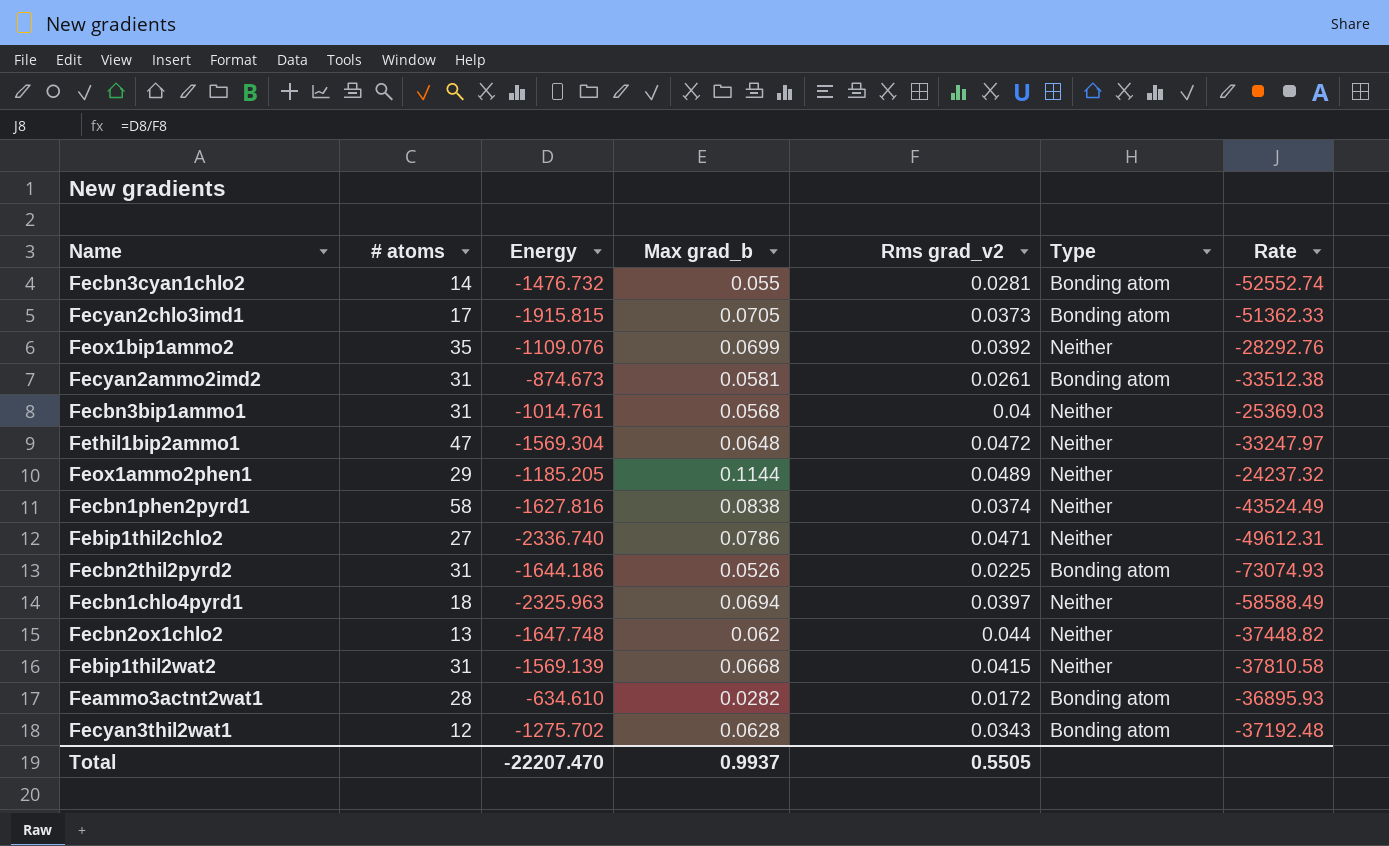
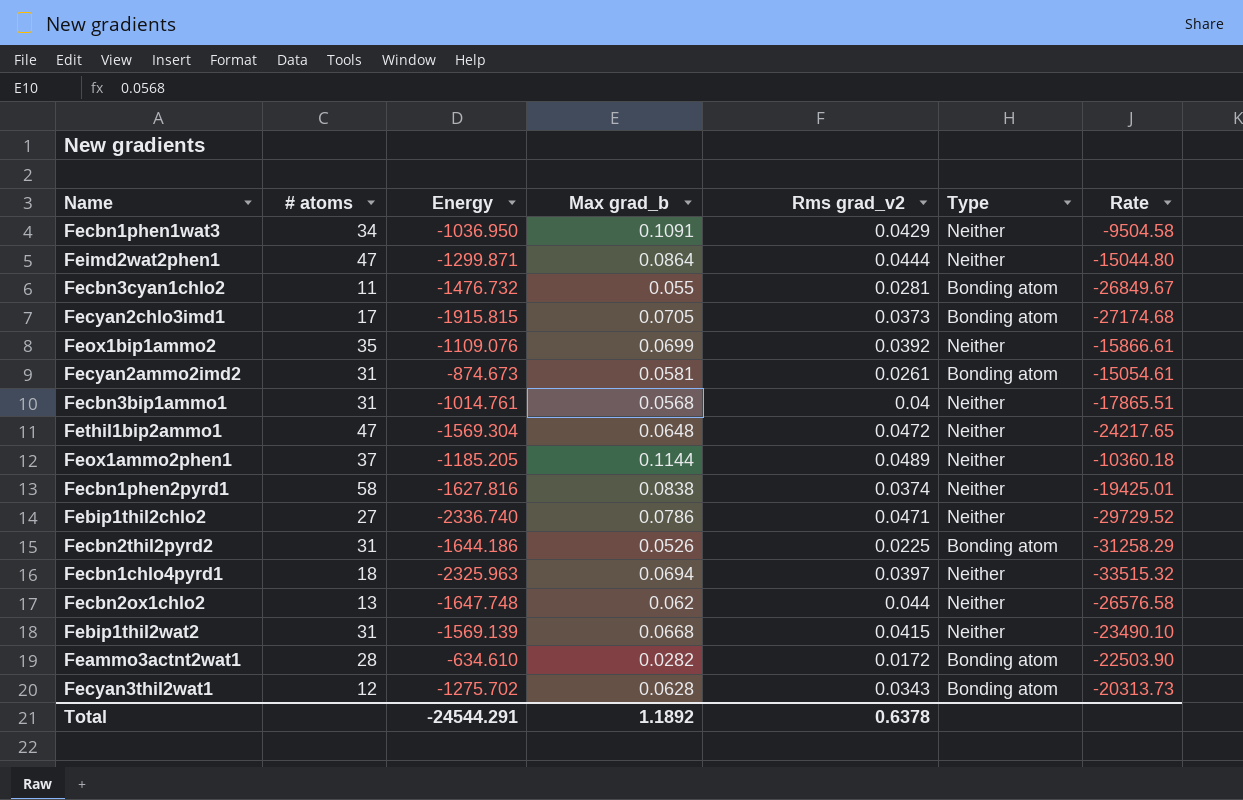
column Rate | formula: [Energy] / [Rms grad_v2] -> [Energy] / [Max grad_b]
row Fecbn1phen1wat3: none -> 34 | -1036.950 | 0.1091 | 0.0429 | Neither | -9504.58
row Feimd2wat2phen1: none -> 47 | -1299.871 | 0.0864 | 0.0444 | Neither | -15044.80
Fecbn3cyan1chlo2 | # atoms: 14 -> 11
Feox1ammo2phen1 | # atoms: 29 -> 37
Total | Energy: -22207.470 -> -24544.291
Total | Max grad_b: 0.9937 -> 1.1892
Total | Rms grad_v2: 0.5505 -> 0.6378

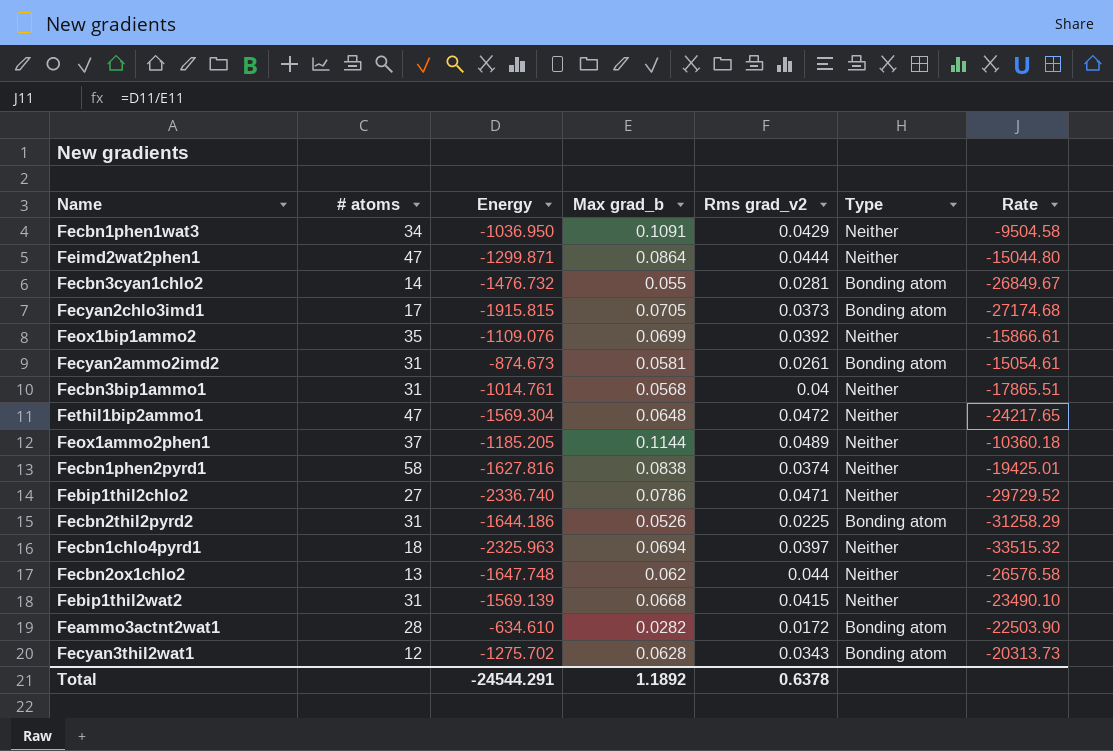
Fecbn3cyan1chlo2 | # atoms: 11 -> 14

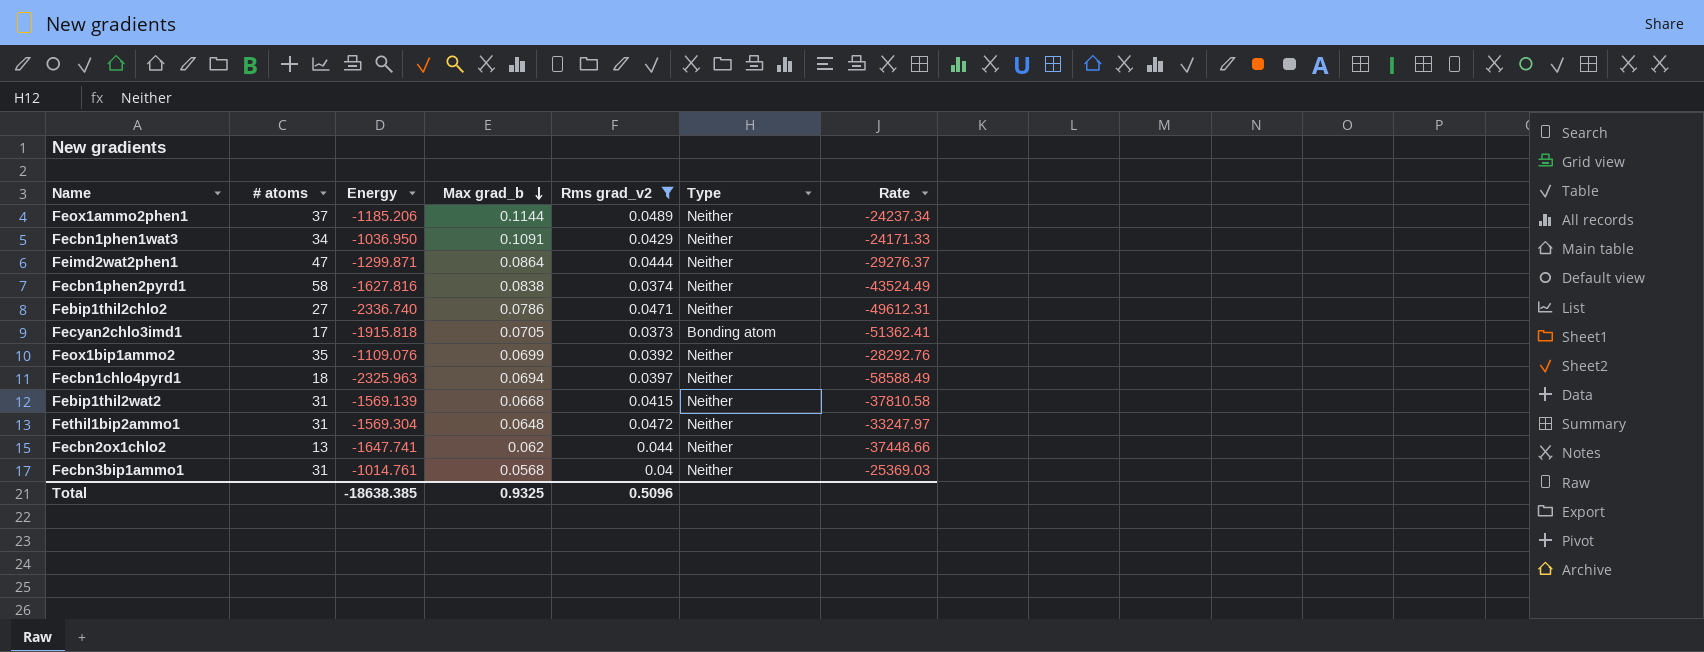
filter: none -> Rms grad_v2 >= 0.0373
row order: none -> Max grad_b descending
column Rate | formula: [Energy] / [Max grad_b] -> [Energy] / [Rms grad_v2]
Feox1ammo2phen1 | Energy: -1185.205 -> -1185.206
Fecyan2chlo3imd1 | Energy: -1915.815 -> -1915.818
Fethil1bip2ammo1 | # atoms: 47 -> 31
Fecbn2ox1chlo2 | Energy: -1647.748 -> -1647.741
Total | Energy: -24544.291 -> -18638.385
Total | Max grad_b: 1.1892 -> 0.9325
Total | Rms grad_v2: 0.6378 -> 0.5096

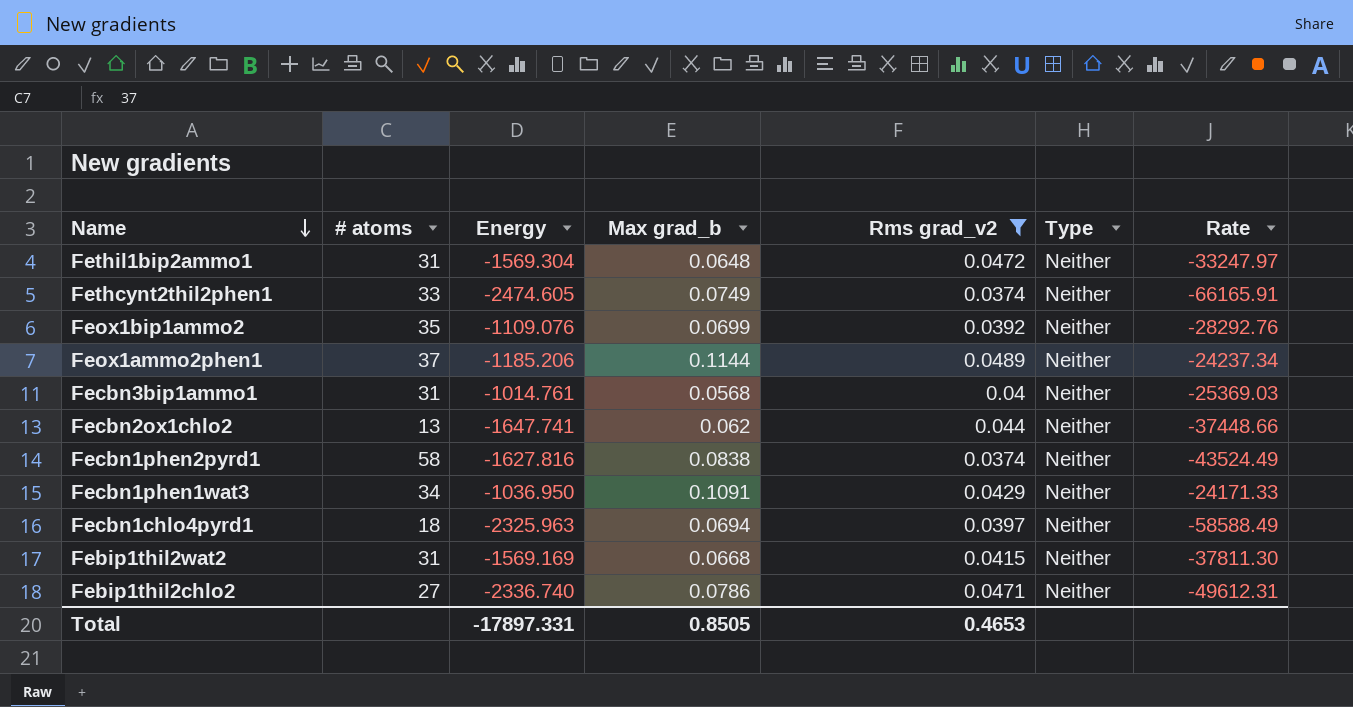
row order: Max grad_b descending -> Name descending
row Feimd2wat2phen1: 47 | -1299.871 | 0.0864 | 0.0444 | Neither | -29276.37 -> none
row Fecyan2chlo3imd1: 17 | -1915.818 | 0.0705 | 0.0373 | Bonding atom | -51362.41 -> none
row Fethcynt2thil2phen1: none -> 33 | -2474.605 | 0.0749 | 0.0374 | Neither | -66165.91
Febip1thil2wat2 | Energy: -1569.139 -> -1569.169
Febip1thil2wat2 | Rate: -37810.58 -> -37811.30
Total | Energy: -18638.385 -> -17897.331
Total | Max grad_b: 0.9325 -> 0.8505
Total | Rms grad_v2: 0.5096 -> 0.4653

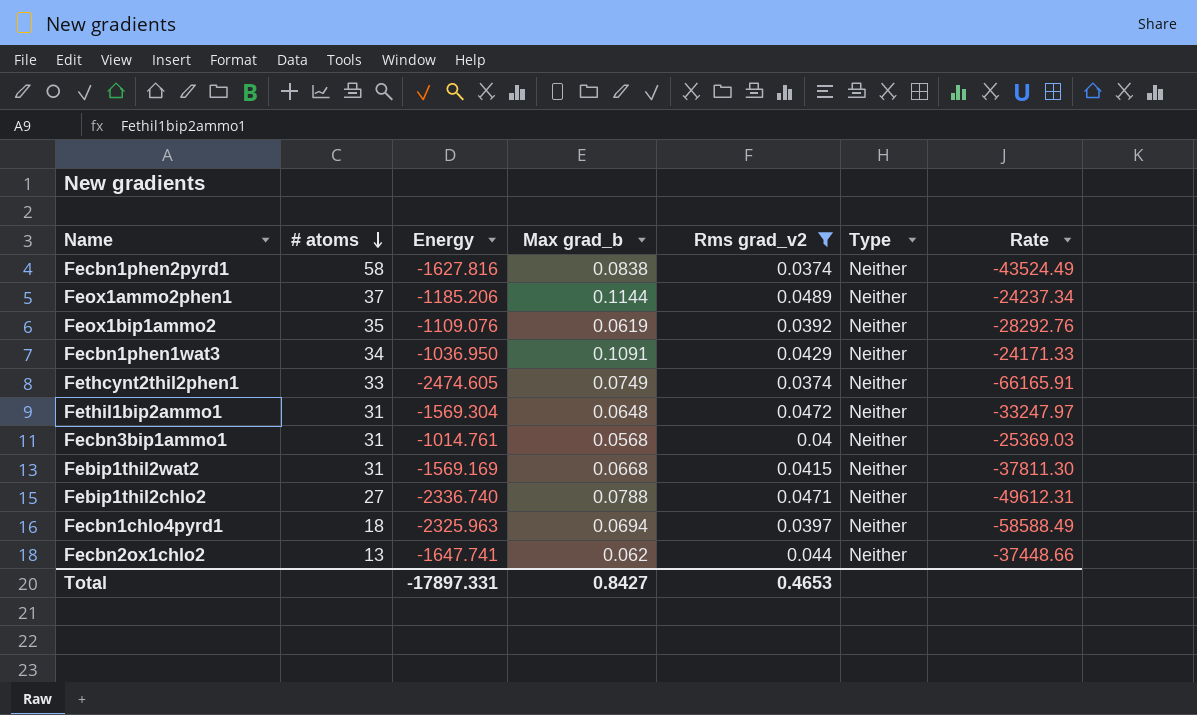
row order: Name descending -> # atoms descending
Feox1bip1ammo2 | Max grad_b: 0.0699 -> 0.0619
Febip1thil2chlo2 | Max grad_b: 0.0786 -> 0.0788
Total | Max grad_b: 0.8505 -> 0.8427

